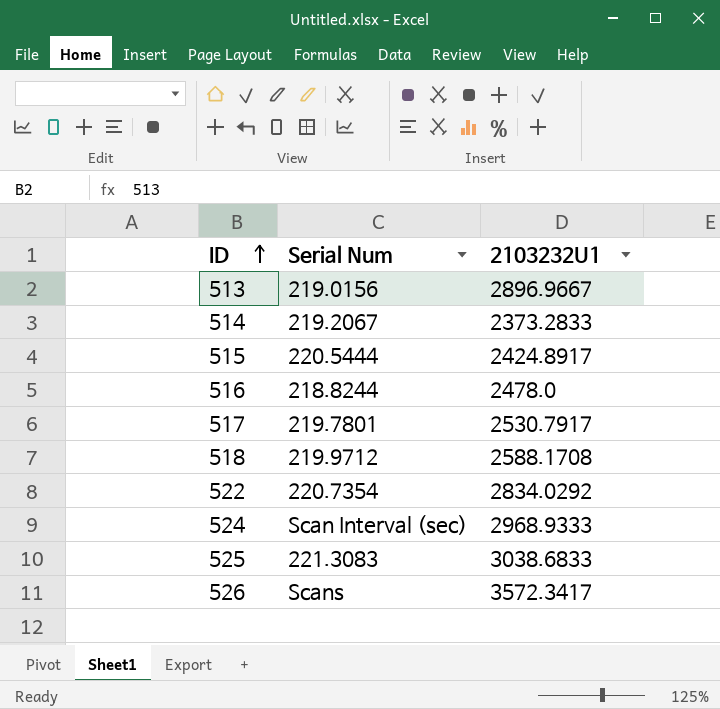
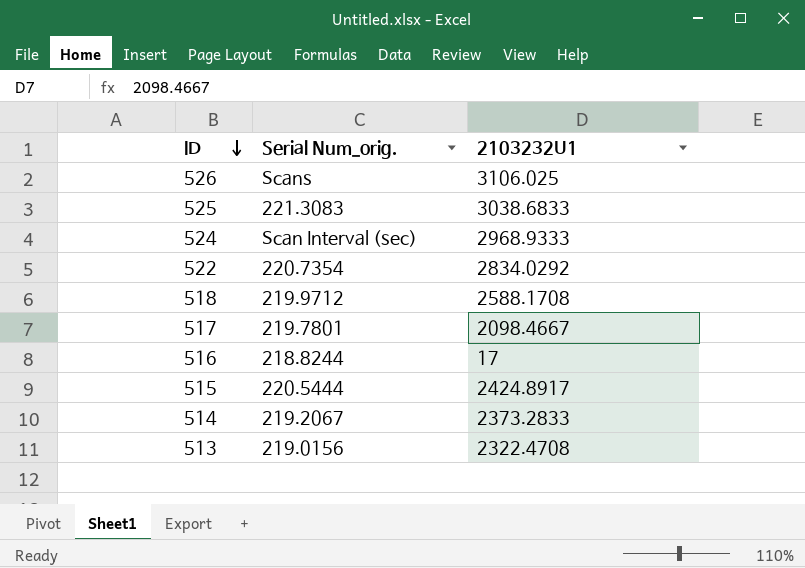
row order: ID ascending -> ID descending
column name: Serial Num -> Serial Num_orig.
526 | 2103232U1: 3572.3417 -> 3106.025
517 | 2103232U1: 2530.7917 -> 2098.4667
516 | 2103232U1: 2478.0 -> 17
513 | 2103232U1: 2896.9667 -> 2322.4708

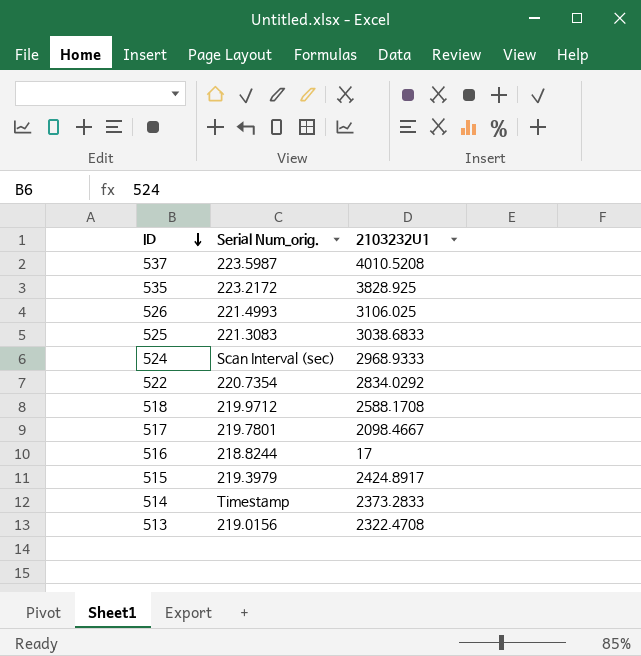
row 537: none -> 223.5987 | 4010.5208
row 535: none -> 223.2172 | 3828.925
526 | Serial Num_orig.: Scans -> 221.4993
515 | Serial Num_orig.: 220.5444 -> 219.3979
514 | Serial Num_orig.: 219.2067 -> Timestamp

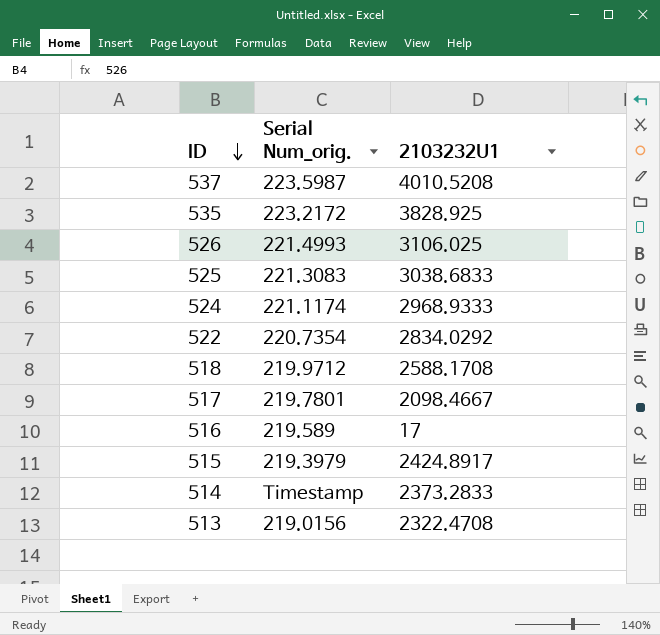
524 | Serial Num_orig.: Scan Interval (sec) -> 221.1174
516 | Serial Num_orig.: 218.8244 -> 219.589

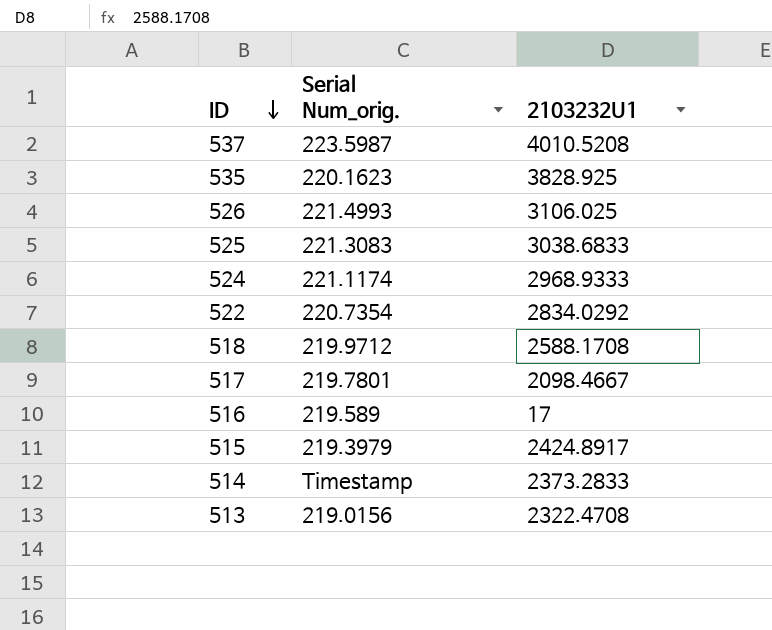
535 | Serial Num_orig.: 223.2172 -> 220.1623

